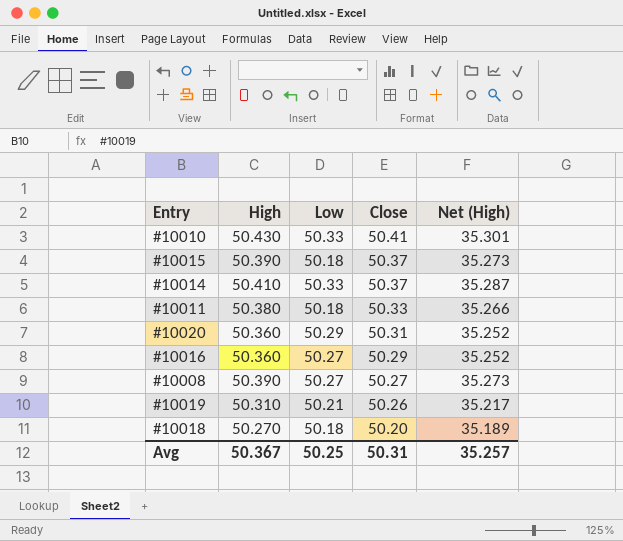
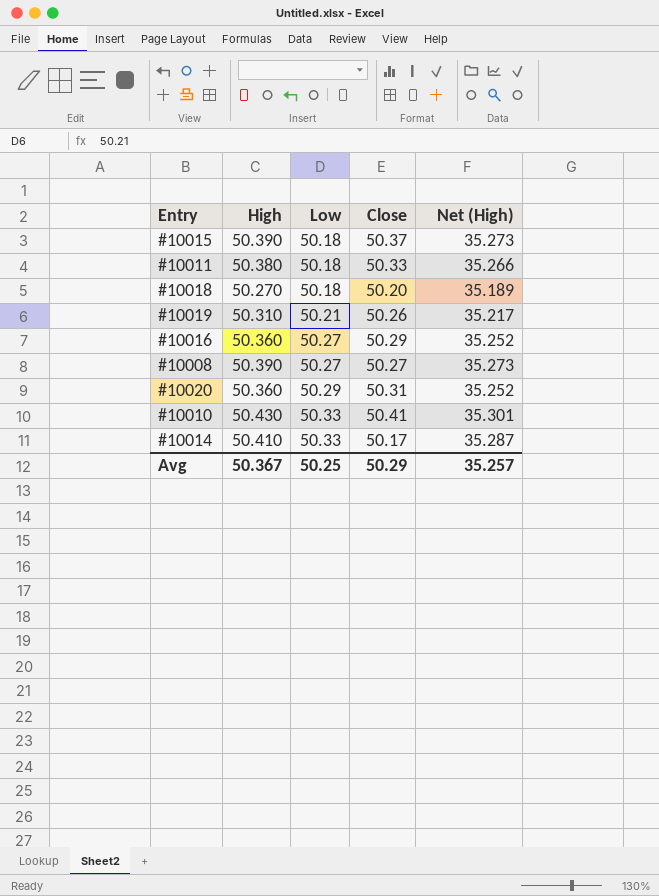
row order: Close descending -> Low ascending
#10014 | Close: 50.37 -> 50.17
Avg | Close: 50.31 -> 50.29

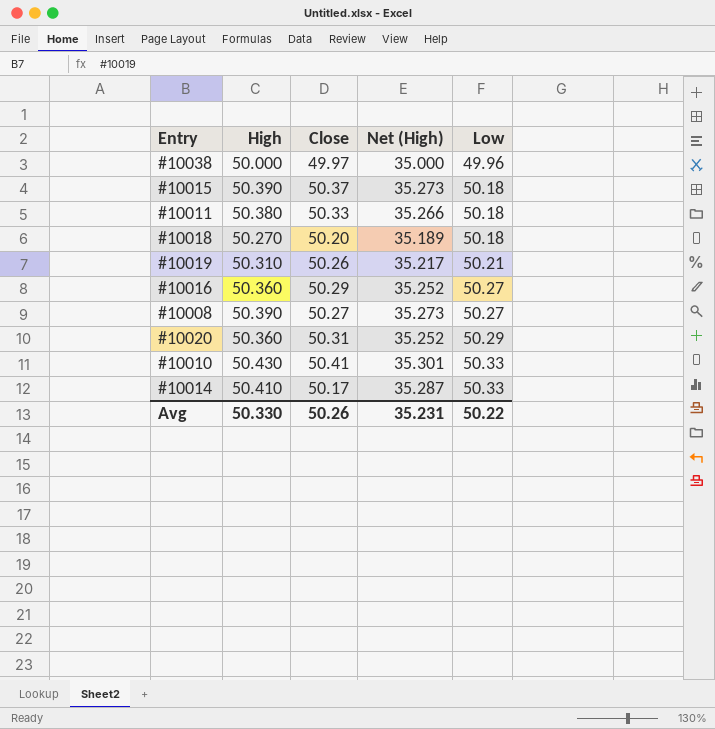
column Low | position: 3 -> 5
row #10038: none -> 50.000 | 49.97 | 35.000 | 49.96
Avg | High: 50.367 -> 50.330
Avg | Close: 50.29 -> 50.26
Avg | Net (High): 35.257 -> 35.231
Avg | Low: 50.25 -> 50.22

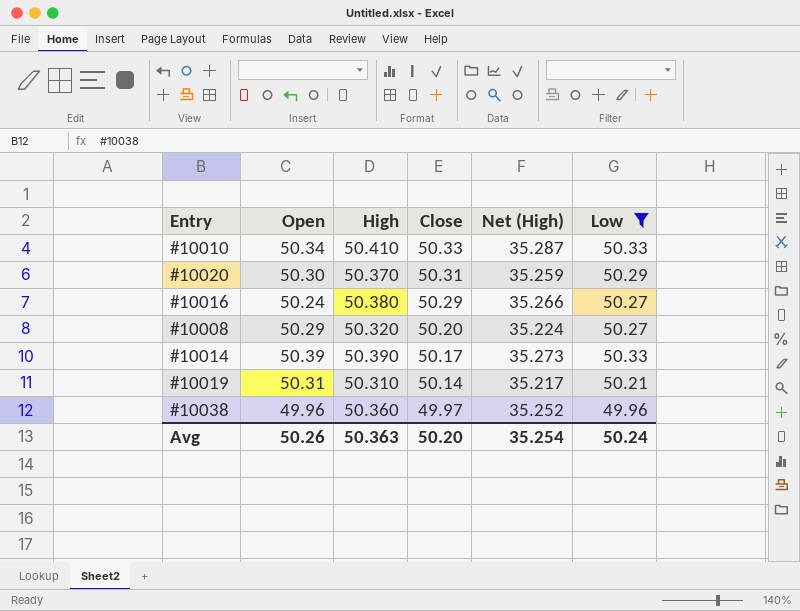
filter: none -> Low != 50.18
row order: Low ascending -> Close descending
column Open | position: none -> 2
#10010 | High: 50.430 -> 50.410
#10010 | Close: 50.41 -> 50.33
#10010 | Net (High): 35.301 -> 35.287
#10020 | High: 50.360 -> 50.370
#10020 | Net (High): 35.252 -> 35.259
#10016 | High: 50.360 -> 50.380
#10016 | Net (High): 35.252 -> 35.266
#10008 | High: 50.390 -> 50.320
#10008 | Close: 50.27 -> 50.20
#10008 | Net (High): 35.273 -> 35.224
#10014 | High: 50.410 -> 50.390
#10014 | Net (High): 35.287 -> 35.273
#10019 | Close: 50.26 -> 50.14
#10038 | High: 50.000 -> 50.360
#10038 | Net (High): 35.000 -> 35.252
Avg | High: 50.330 -> 50.363
Avg | Close: 50.26 -> 50.20
Avg | Net (High): 35.231 -> 35.254
Avg | Low: 50.22 -> 50.24

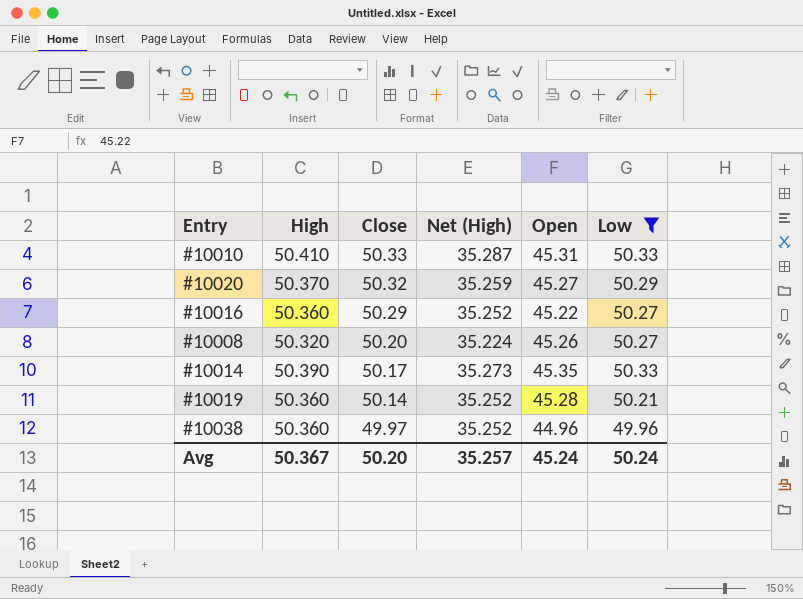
column Open | position: 2 -> 5
#10010 | Open: 50.34 -> 45.31
#10020 | Close: 50.31 -> 50.32
#10020 | Open: 50.30 -> 45.27
#10016 | High: 50.380 -> 50.360
#10016 | Net (High): 35.266 -> 35.252
#10016 | Open: 50.24 -> 45.22
#10008 | Open: 50.29 -> 45.26
#10014 | Open: 50.39 -> 45.35
#10019 | High: 50.310 -> 50.360
#10019 | Net (High): 35.217 -> 35.252
#10019 | Open: 50.31 -> 45.28
#10038 | Open: 49.96 -> 44.96
Avg | High: 50.363 -> 50.367
Avg | Net (High): 35.254 -> 35.257
Avg | Open: 50.26 -> 45.24

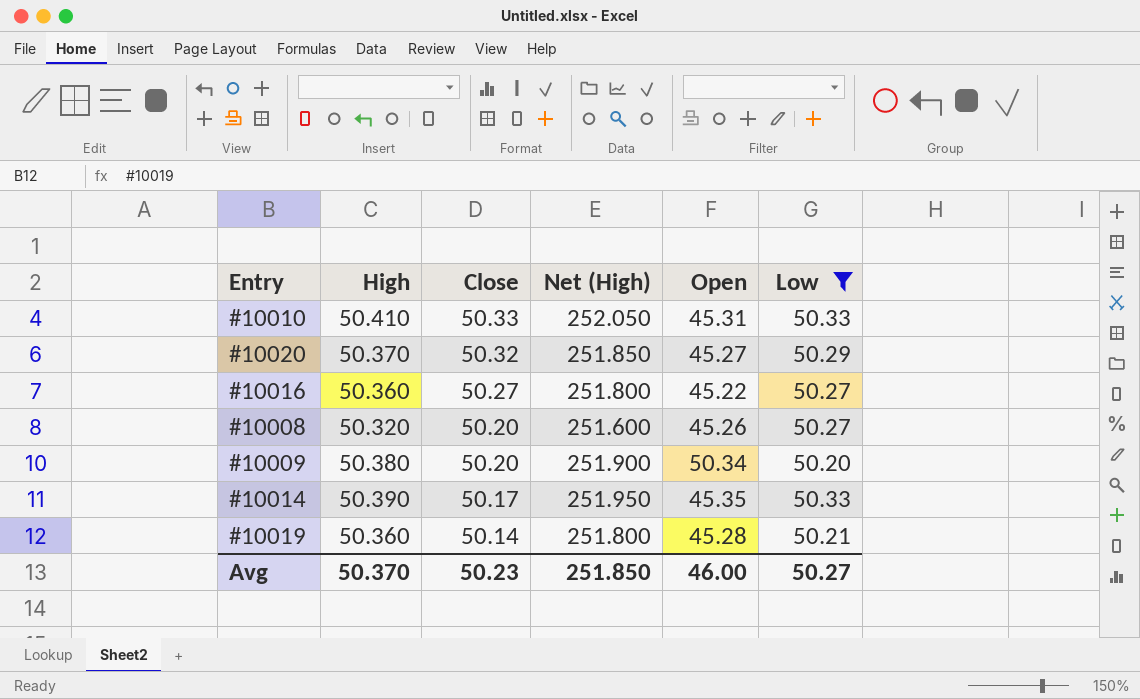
column Net (High) | formula: [High] * 0.7 -> [High] * 5
row #10038: 50.360 | 49.97 | 35.252 | 44.96 | 49.96 -> none
#10016 | Close: 50.29 -> 50.27
row #10009: none -> 50.380 | 50.20 | 251.900 | 50.34 | 50.20
Avg | High: 50.367 -> 50.370
Avg | Close: 50.20 -> 50.23
Avg | Net (High): 35.257 -> 251.850
Avg | Open: 45.24 -> 46.00
Avg | Low: 50.24 -> 50.27

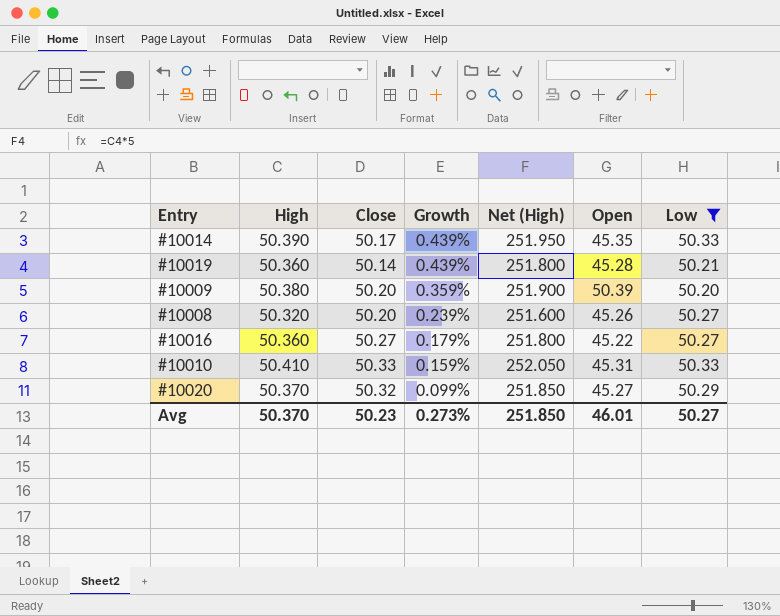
row order: Close descending -> Growth descending
column Growth | formula: none -> ([High] - [Close]) / [Close]
#10009 | Open: 50.34 -> 50.39
Avg | Open: 46.00 -> 46.01

